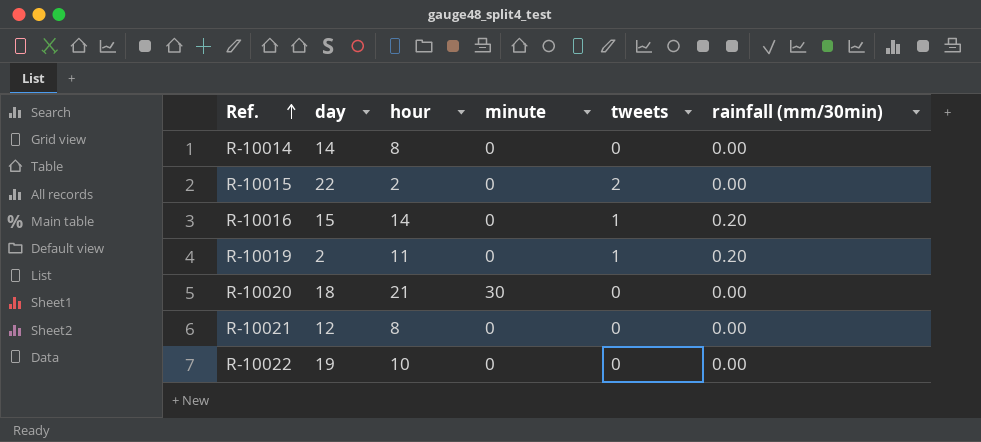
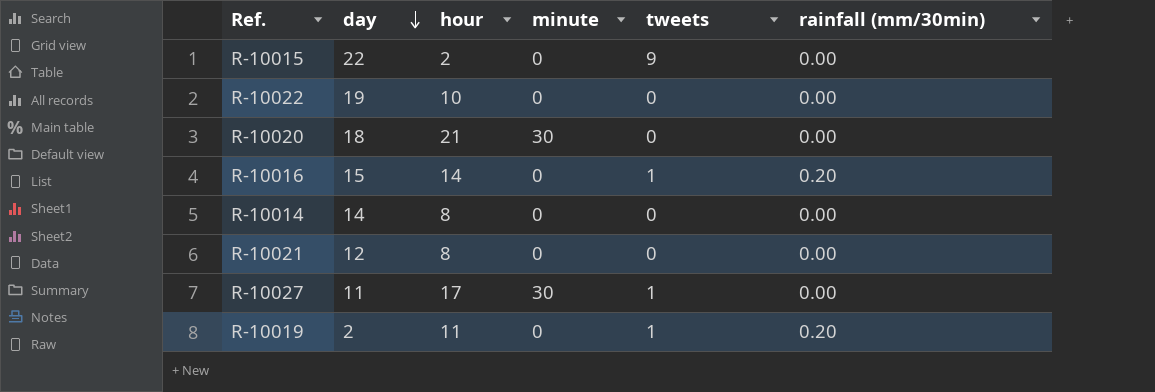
row order: Ref. ascending -> day descending
R-10015 | tweets: 2 -> 9
row R-10027: none -> 11 | 17 | 30 | 1 | 0.00

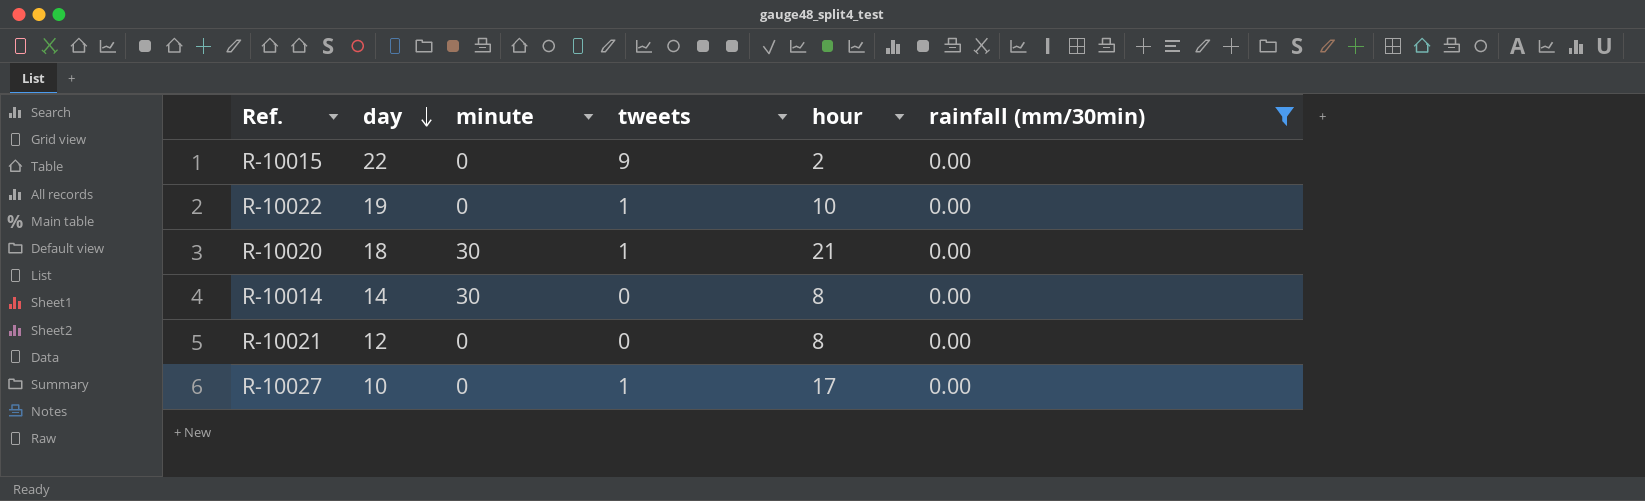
filter: none -> rainfall (mm/30min) = 0.00
column hour | position: 3 -> 5
R-10022 | tweets: 0 -> 1
R-10020 | tweets: 0 -> 1
R-10014 | minute: 0 -> 30
R-10027 | day: 11 -> 10
R-10027 | minute: 30 -> 0

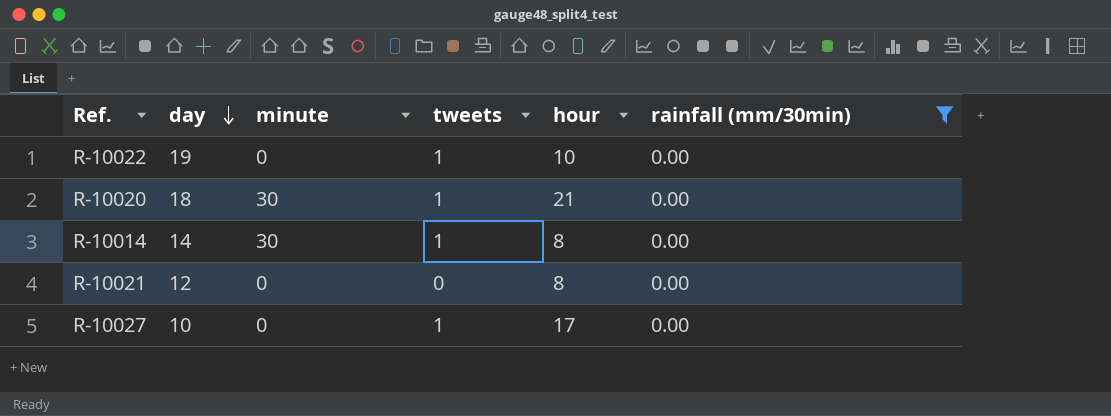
row R-10015: 22 | 0 | 9 | 2 | 0.00 -> none
R-10014 | tweets: 0 -> 1

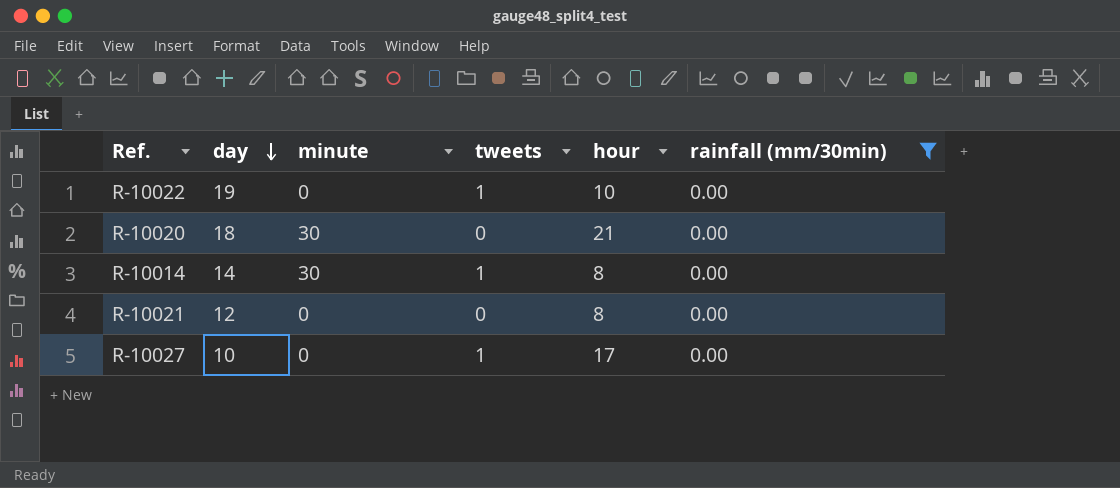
R-10020 | tweets: 1 -> 0

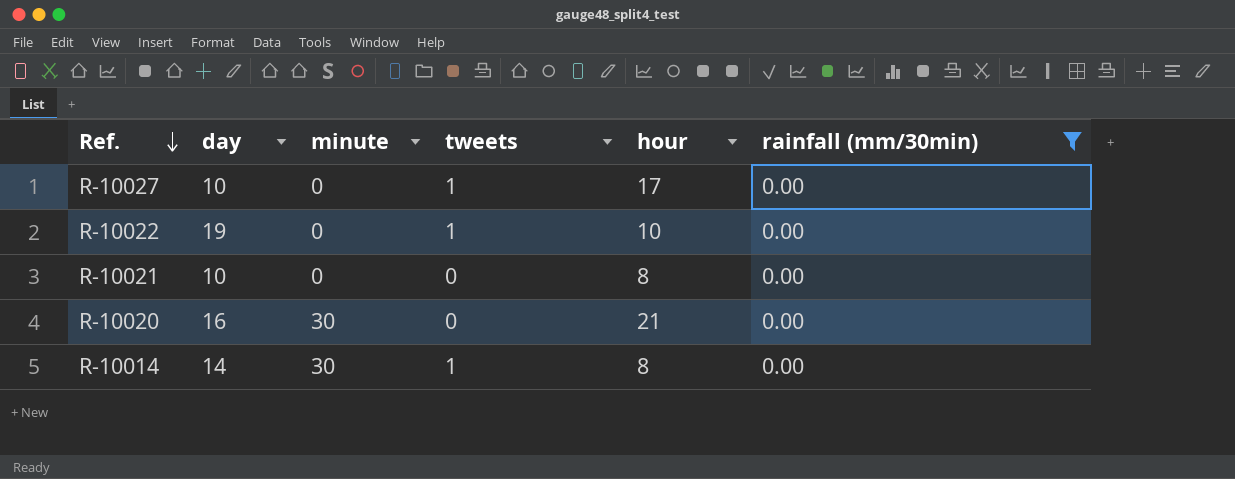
row order: day descending -> Ref. descending
R-10021 | day: 12 -> 10
R-10020 | day: 18 -> 16

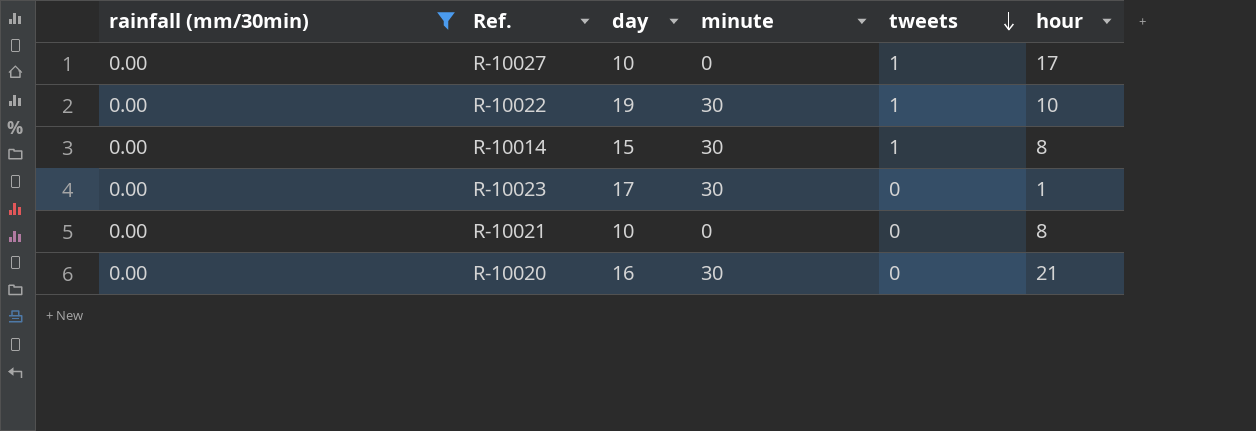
row order: Ref. descending -> tweets descending
column rainfall (mm/30min) | position: 6 -> 1
R-10022 | minute: 0 -> 30
R-10014 | day: 14 -> 15
row R-10023: none -> 0.00 | 17 | 30 | 0 | 1

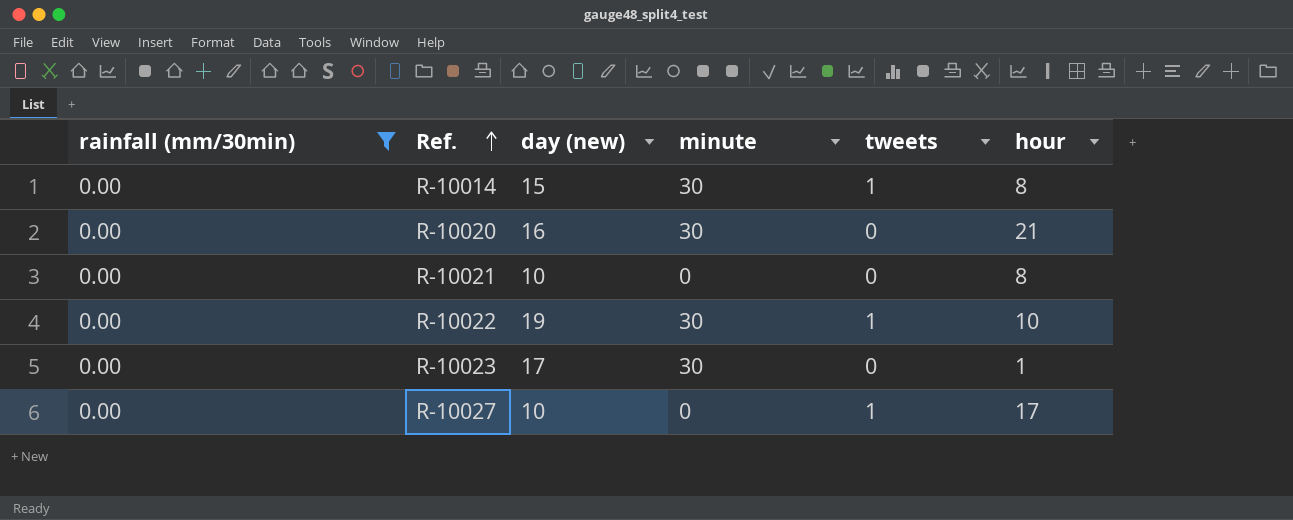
row order: tweets descending -> Ref. ascending
column name: day -> day (new)

